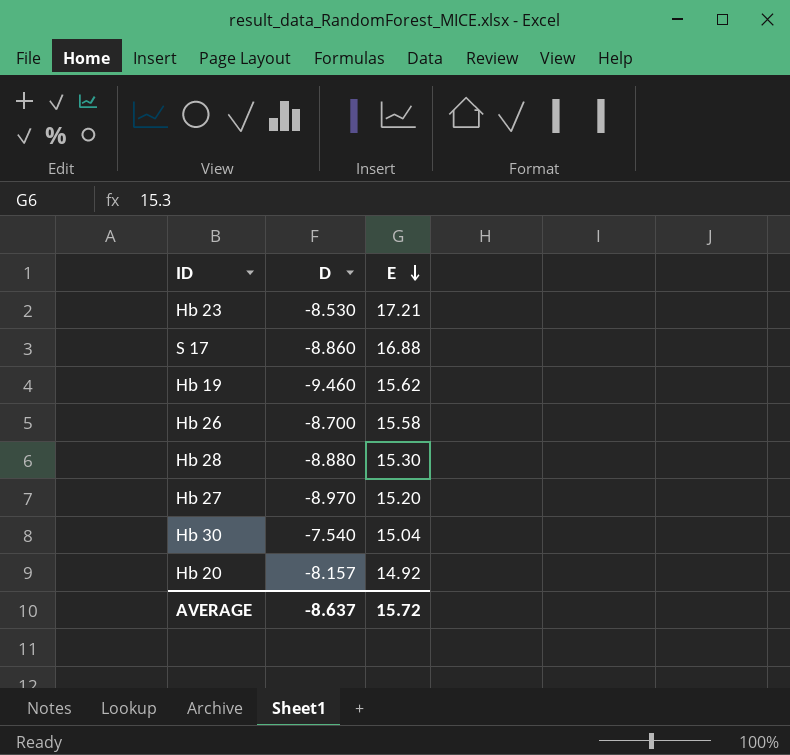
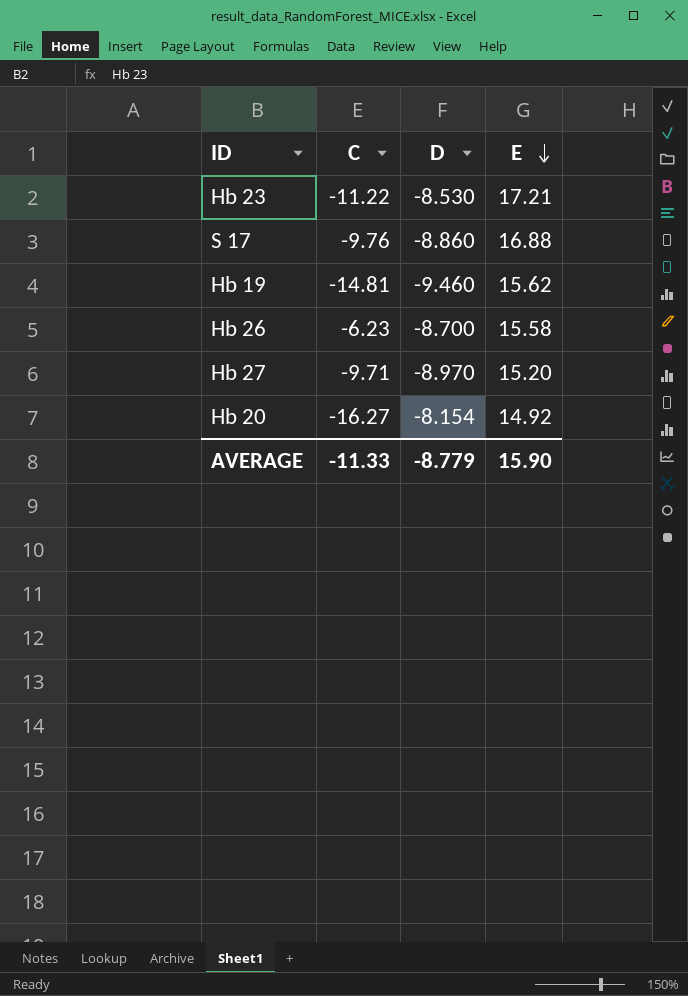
column C | position: none -> 2
row Hb 28: -8.880 | 15.30 -> none
row Hb 30: -7.540 | 15.04 -> none
Hb 20 | D: -8.157 -> -8.154
AVERAGE | D: -8.637 -> -8.779
AVERAGE | E: 15.72 -> 15.90

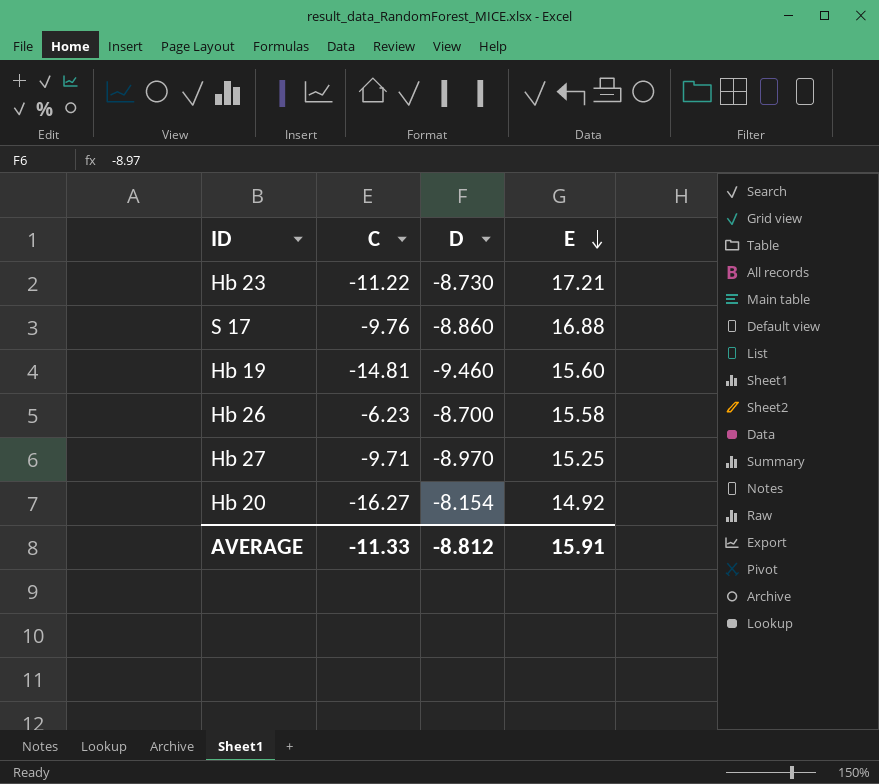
Hb 23 | D: -8.530 -> -8.730
Hb 19 | E: 15.62 -> 15.60
Hb 27 | E: 15.20 -> 15.25
AVERAGE | D: -8.779 -> -8.812
AVERAGE | E: 15.90 -> 15.91

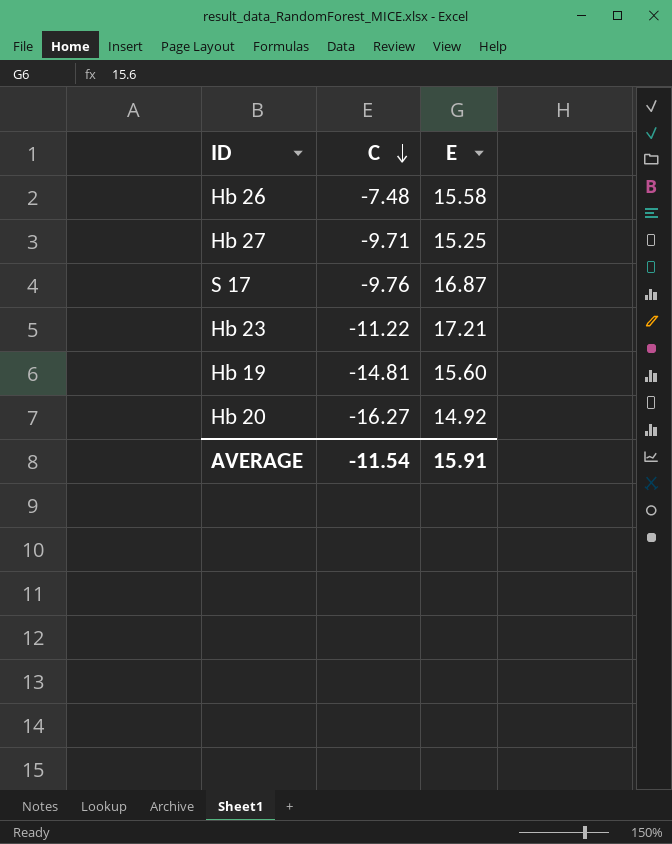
row order: E descending -> C descending
column D | position: 3 -> none
Hb 26 | C: -6.23 -> -7.48
S 17 | E: 16.88 -> 16.87
AVERAGE | C: -11.33 -> -11.54

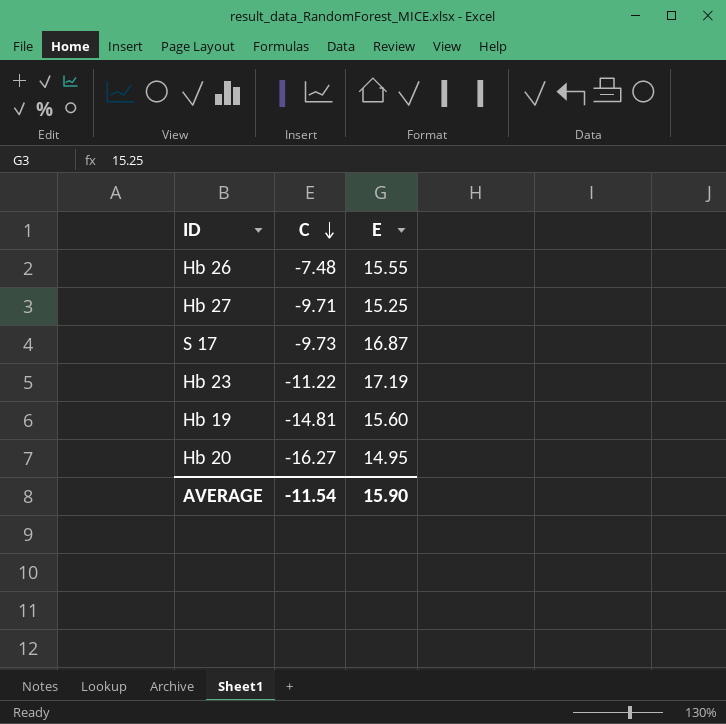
Hb 26 | E: 15.58 -> 15.55
S 17 | C: -9.76 -> -9.73
Hb 23 | E: 17.21 -> 17.19
Hb 20 | E: 14.92 -> 14.95
AVERAGE | E: 15.91 -> 15.90

